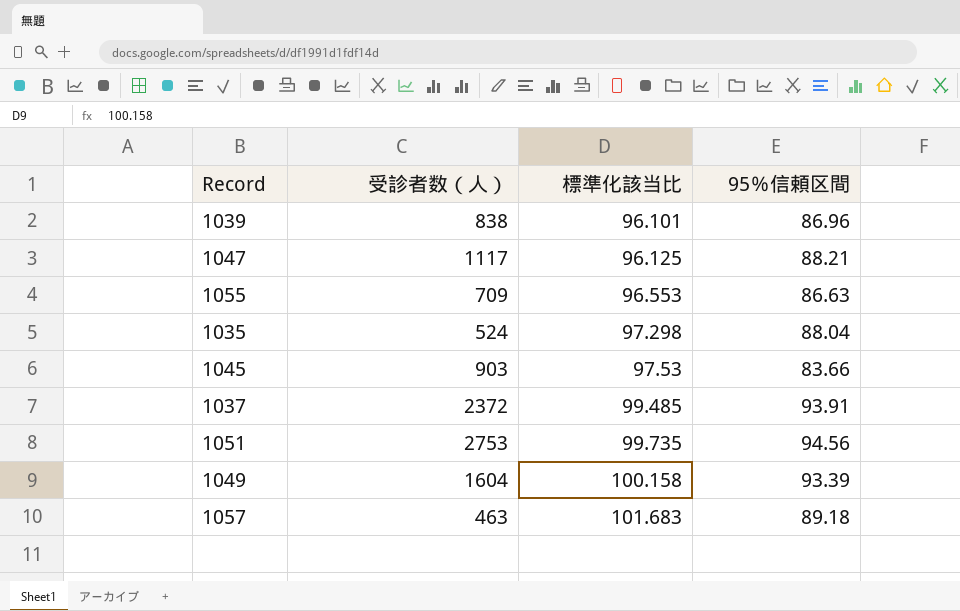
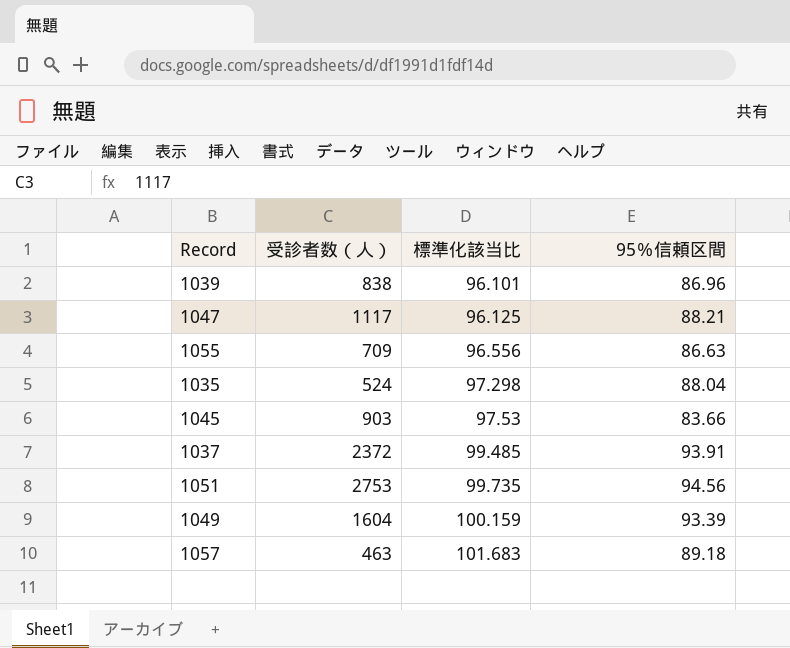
1055 | 標準化該当比: 96.553 -> 96.556
1049 | 標準化該当比: 100.158 -> 100.159

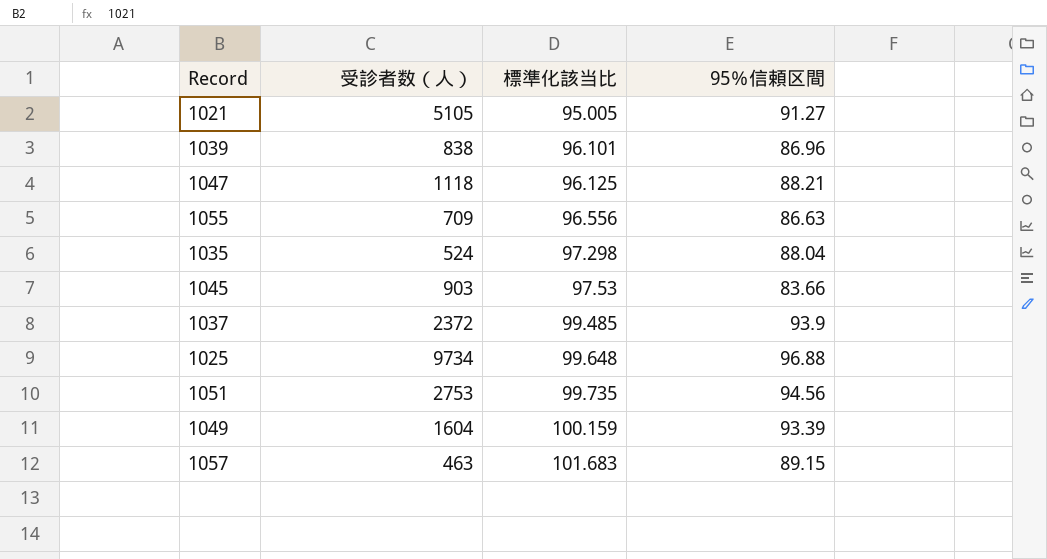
row 1021: none -> 5105 | 95.005 | 91.27
1047 | 受診者数（人）: 1117 -> 1118
1037 | 95％信頼区間: 93.91 -> 93.9
row 1025: none -> 9734 | 99.648 | 96.88
1057 | 95％信頼区間: 89.18 -> 89.15

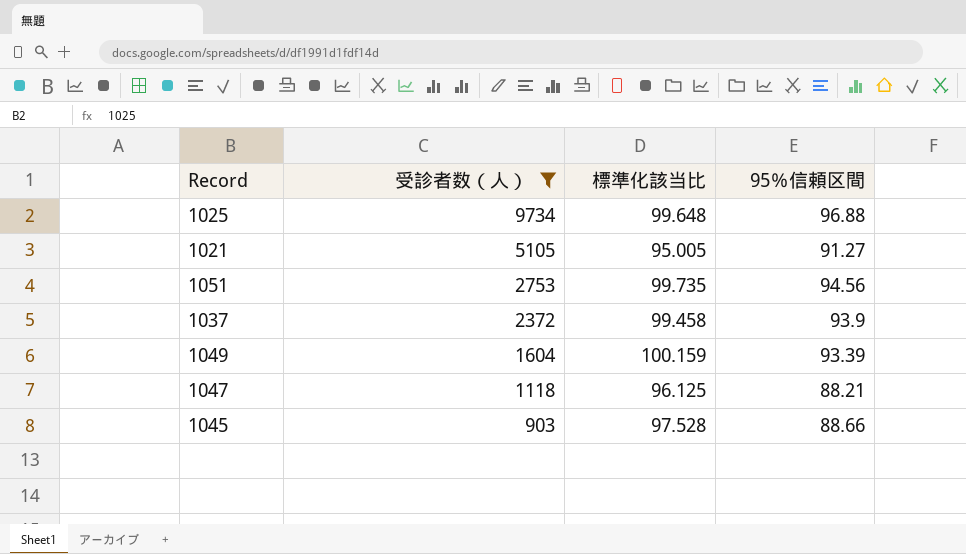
filter: none -> 受診者数（人） >= 903
row order: 標準化該当比 ascending -> 受診者数（人） descending
1037 | 標準化該当比: 99.485 -> 99.458
1045 | 標準化該当比: 97.53 -> 97.528
1045 | 95％信頼区間: 83.66 -> 88.66

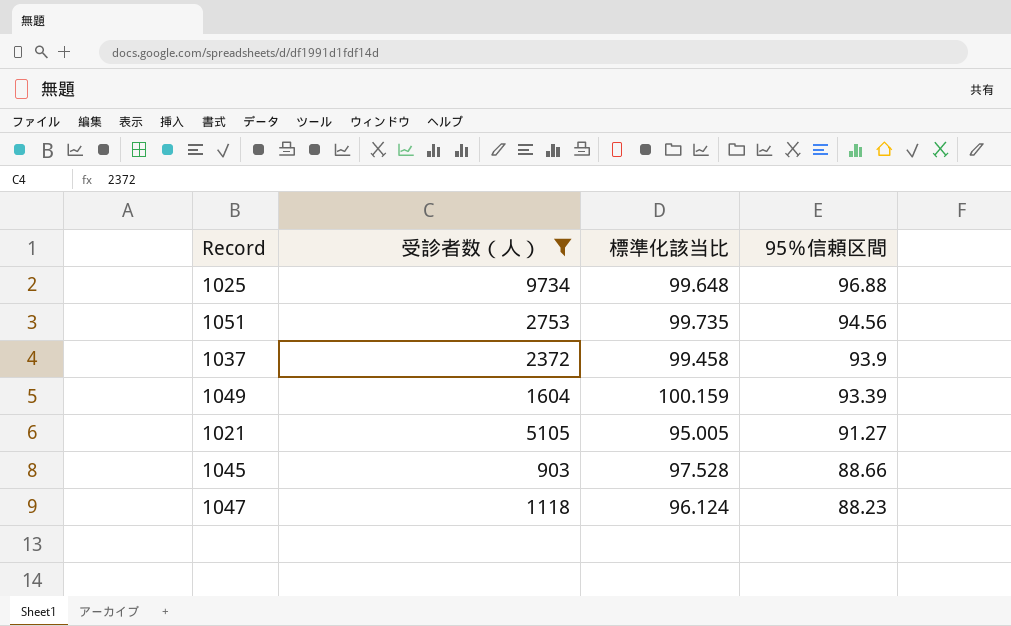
row order: 受診者数（人） descending -> 95％信頼区間 descending
1047 | 標準化該当比: 96.125 -> 96.124
1047 | 95％信頼区間: 88.21 -> 88.23

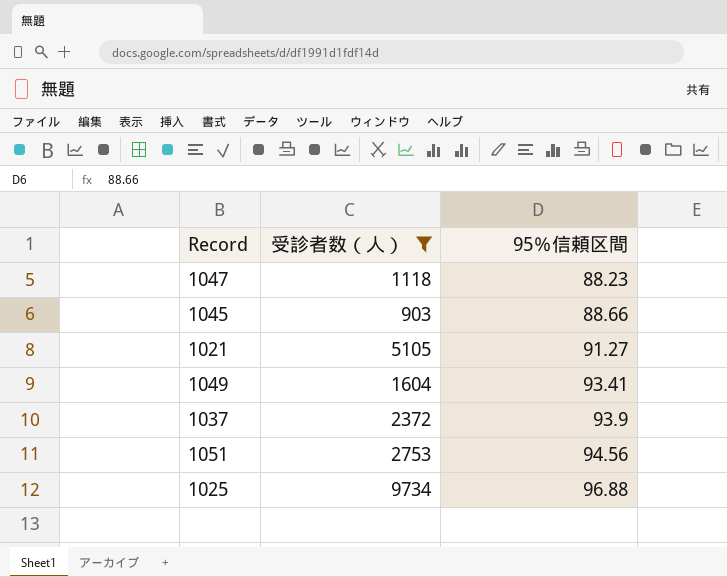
row order: 95％信頼区間 descending -> 95％信頼区間 ascending
column 標準化該当比 | position: 3 -> none
1049 | 95％信頼区間: 93.39 -> 93.41

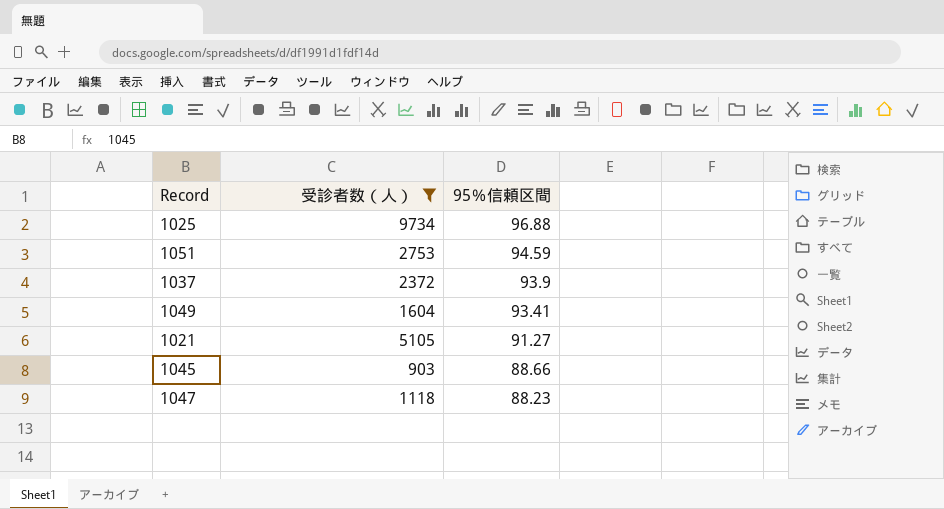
row order: 95％信頼区間 ascending -> 95％信頼区間 descending
1051 | 95％信頼区間: 94.56 -> 94.59

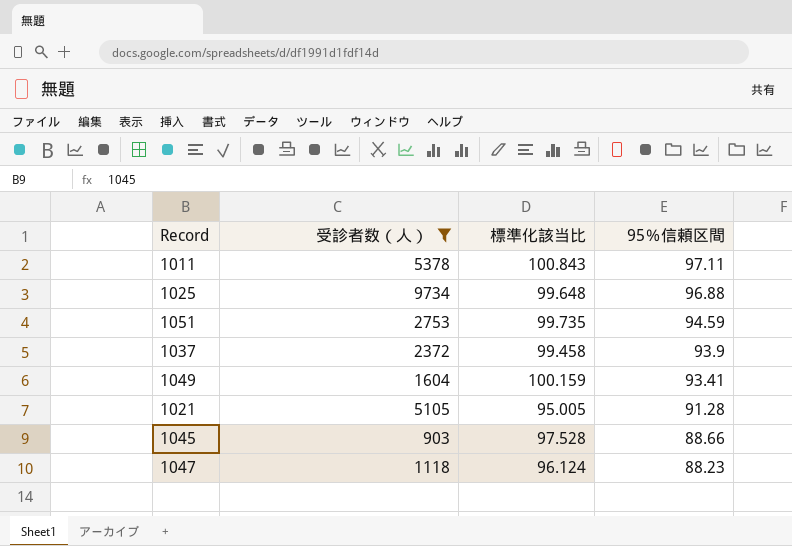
column 標準化該当比 | position: none -> 3
row 1011: none -> 5378 | 100.843 | 97.11
1021 | 95％信頼区間: 91.27 -> 91.28

